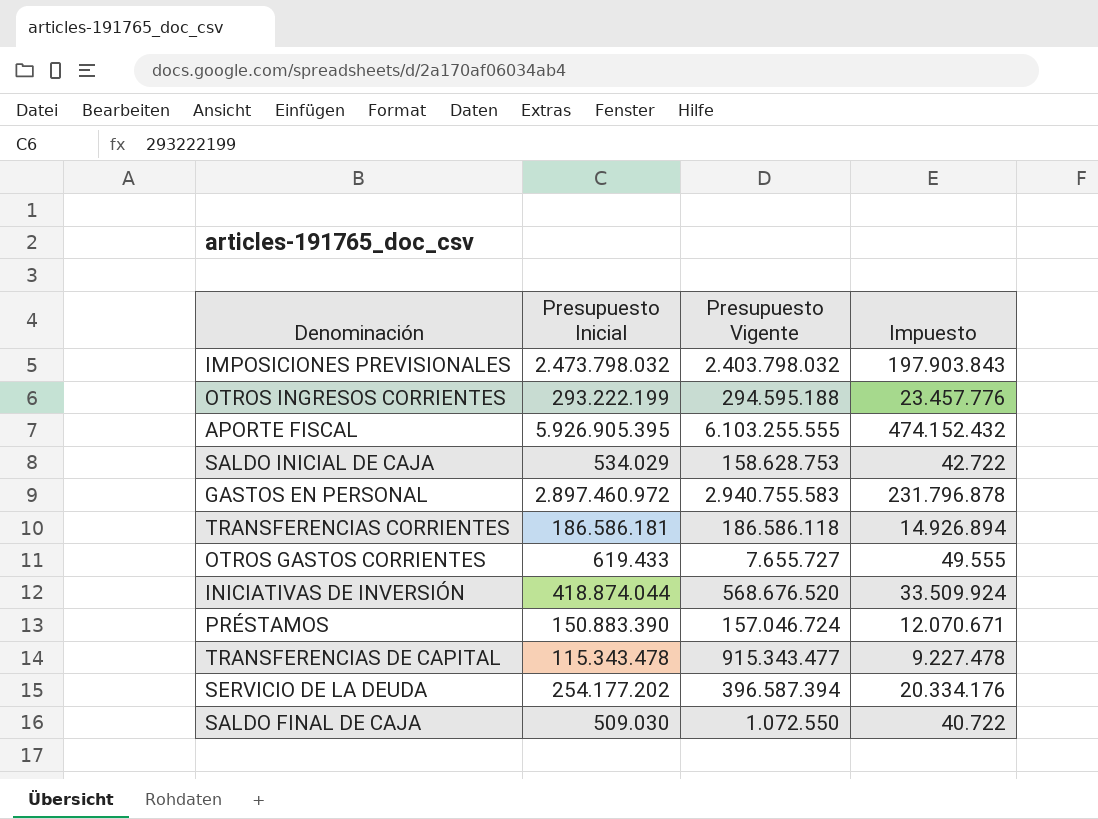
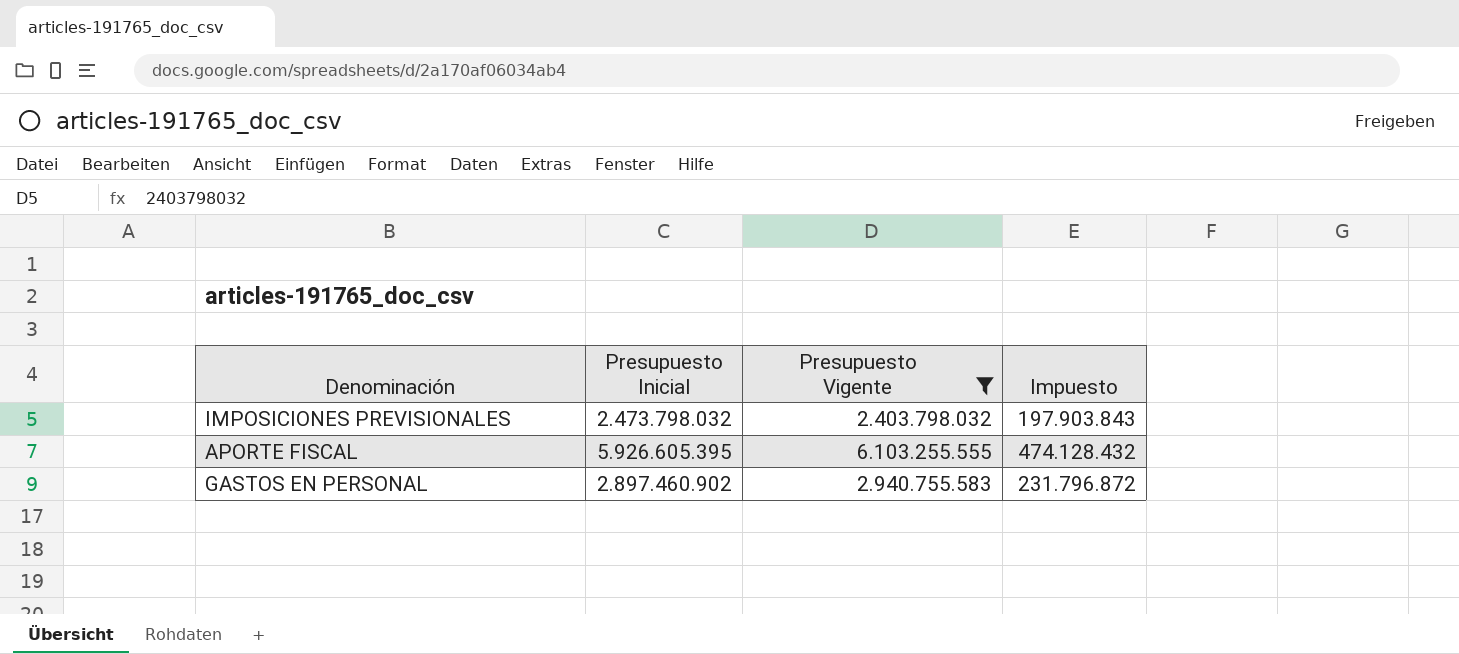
filter: none -> Presupuesto Vigente >= 2.403.798.032
APORTE FISCAL | Presupuesto Inicial: 5.926.905.395 -> 5.926.605.395
APORTE FISCAL | Impuesto: 474.152.432 -> 474.128.432
GASTOS EN PERSONAL | Presupuesto Inicial: 2.897.460.972 -> 2.897.460.902
GASTOS EN PERSONAL | Impuesto: 231.796.878 -> 231.796.872

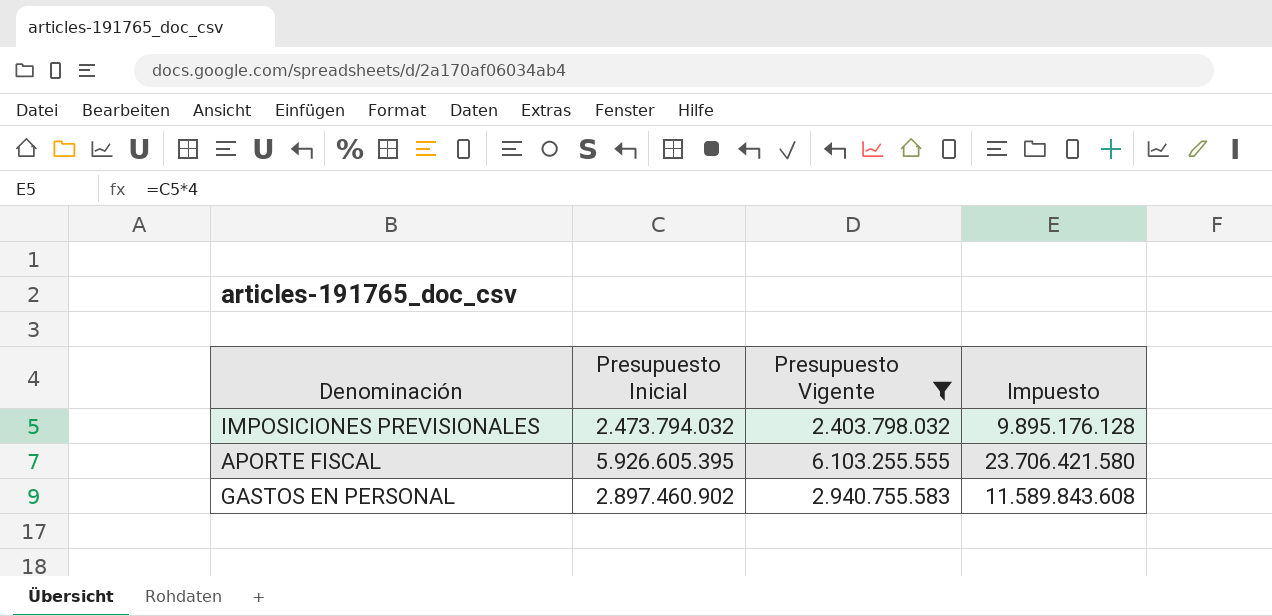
column Impuesto | formula: [Presupuesto Inicial] * 0,08 -> [Presupuesto Inicial] * 4
IMPOSICIONES PREVISIONALES | Presupuesto Inicial: 2.473.798.032 -> 2.473.794.032

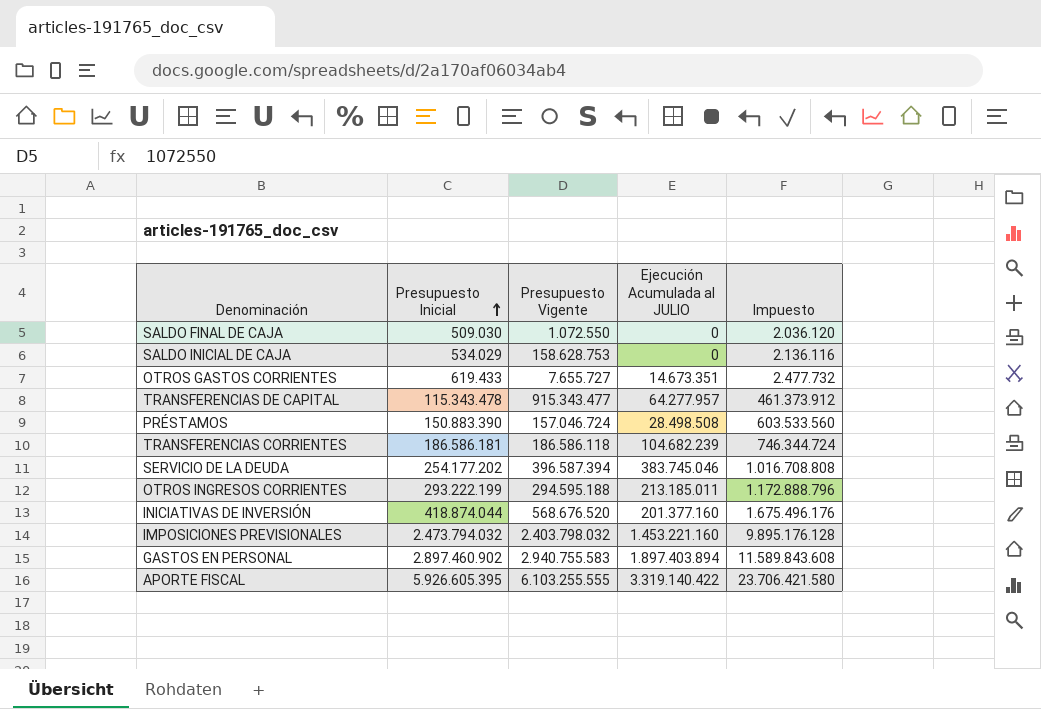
filter: Presupuesto Vigente >= 2.403.798.032 -> none
row order: none -> Presupuesto Inicial ascending
column Ejecución Acumulada al JULIO | position: none -> 4

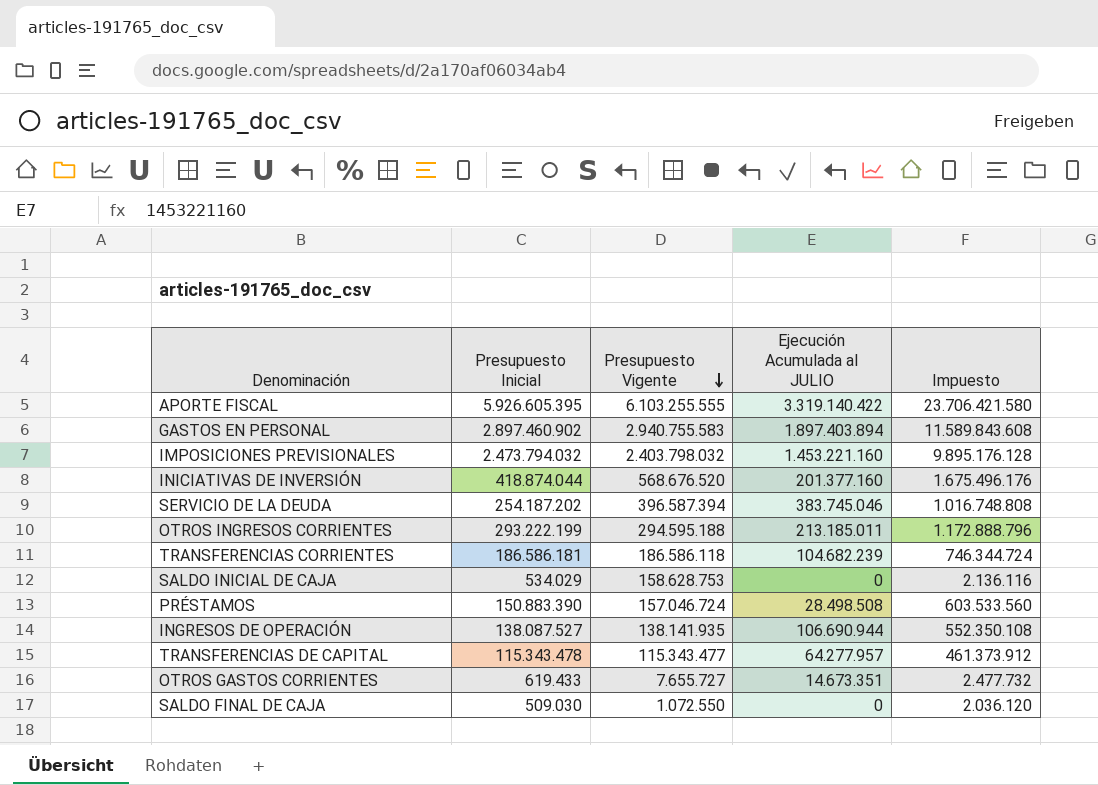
row order: Presupuesto Inicial ascending -> Presupuesto Vigente descending
SERVICIO DE LA DEUDA | Presupuesto Inicial: 254.177.202 -> 254.187.202
SERVICIO DE LA DEUDA | Impuesto: 1.016.708.808 -> 1.016.748.808
row INGRESOS DE OPERACIÓN: none -> 138.087.527 | 138.141.935 | 106.690.944 | 552.350.108
TRANSFERENCIAS DE CAPITAL | Presupuesto Vigente: 915.343.477 -> 115.343.477

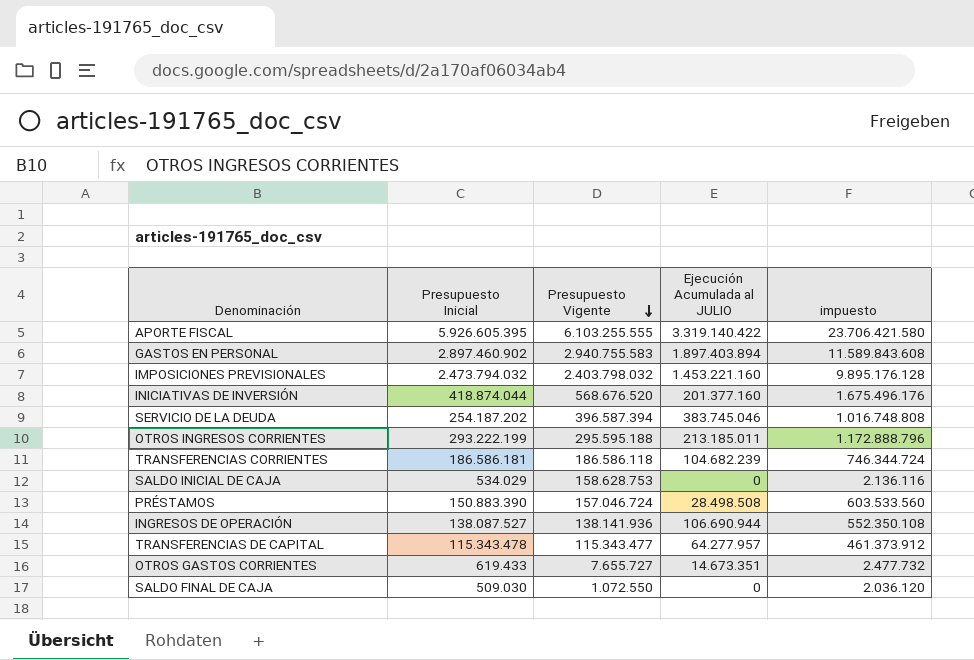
column name: Impuesto -> impuesto
OTROS INGRESOS CORRIENTES | Presupuesto Vigente: 294.595.188 -> 295.595.188
INGRESOS DE OPERACIÓN | Presupuesto Vigente: 138.141.935 -> 138.141.936

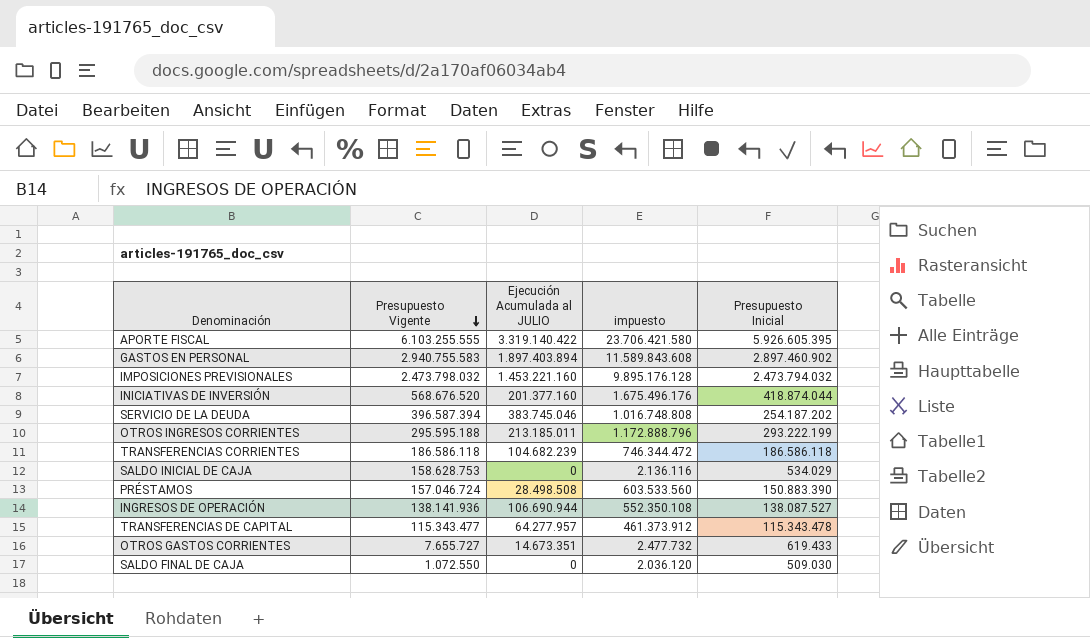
column Presupuesto Inicial | position: 2 -> 5
IMPOSICIONES PREVISIONALES | Presupuesto Vigente: 2.403.798.032 -> 2.473.798.032
TRANSFERENCIAS CORRIENTES | impuesto: 746.344.724 -> 746.344.472
TRANSFERENCIAS CORRIENTES | Presupuesto Inicial: 186.586.181 -> 186.586.118

